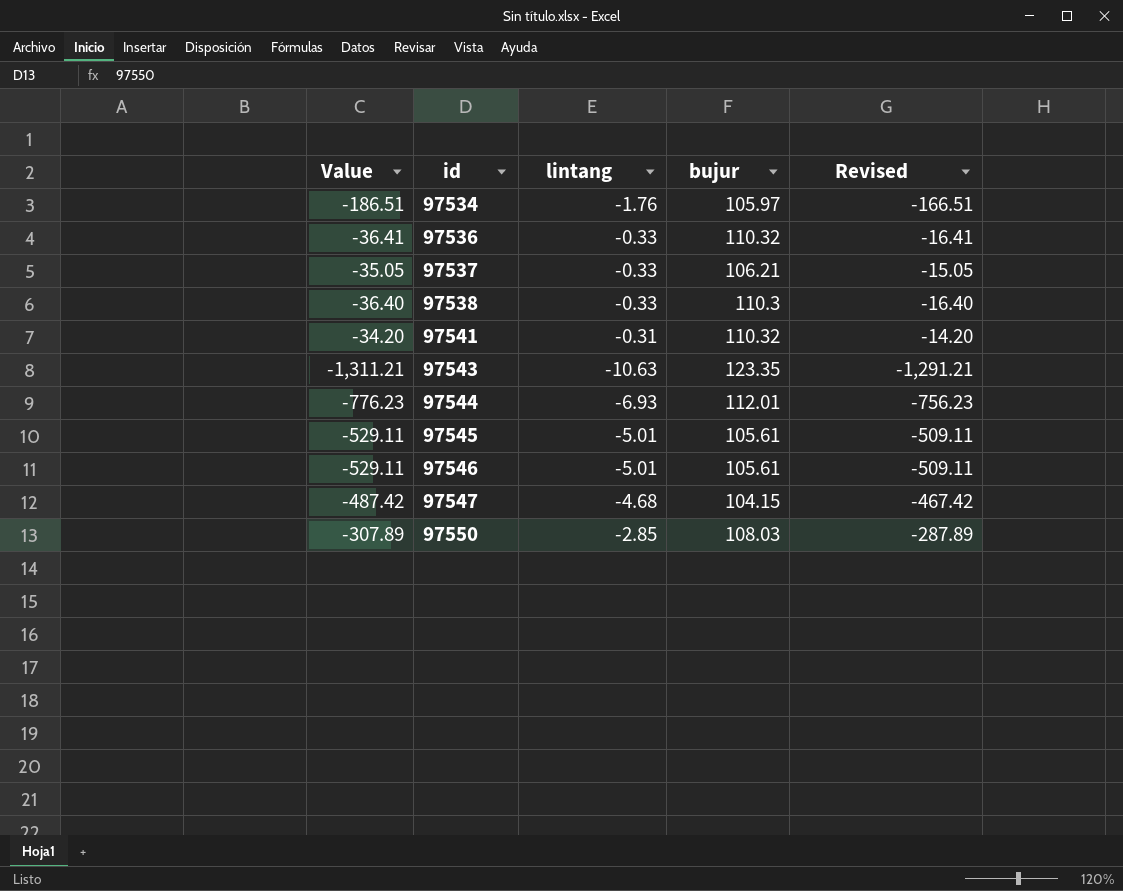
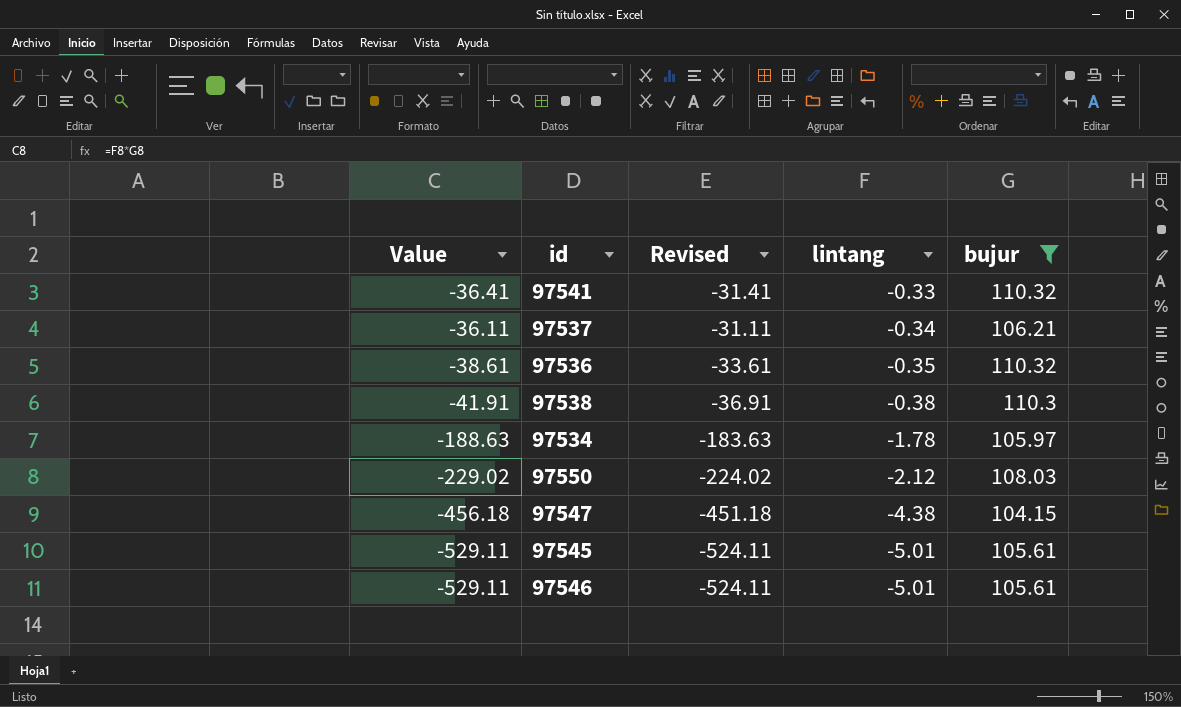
filter: none -> bujur <= 110.32
row order: id ascending -> lintang descending
column Revised | formula: [Value] + 20 -> [Value] + 5
column Revised | position: 5 -> 3
97541 | Value: -34.20 -> -36.41
97541 | lintang: -0.31 -> -0.33
97537 | Value: -35.05 -> -36.11
97537 | lintang: -0.33 -> -0.34
97536 | Value: -36.41 -> -38.61
97536 | lintang: -0.33 -> -0.35
97538 | Value: -36.40 -> -41.91
97538 | lintang: -0.33 -> -0.38
97534 | Value: -186.51 -> -188.63
97534 | lintang: -1.76 -> -1.78
97550 | Value: -307.89 -> -229.02
97550 | lintang: -2.85 -> -2.12
97547 | Value: -487.42 -> -456.18
97547 | lintang: -4.68 -> -4.38

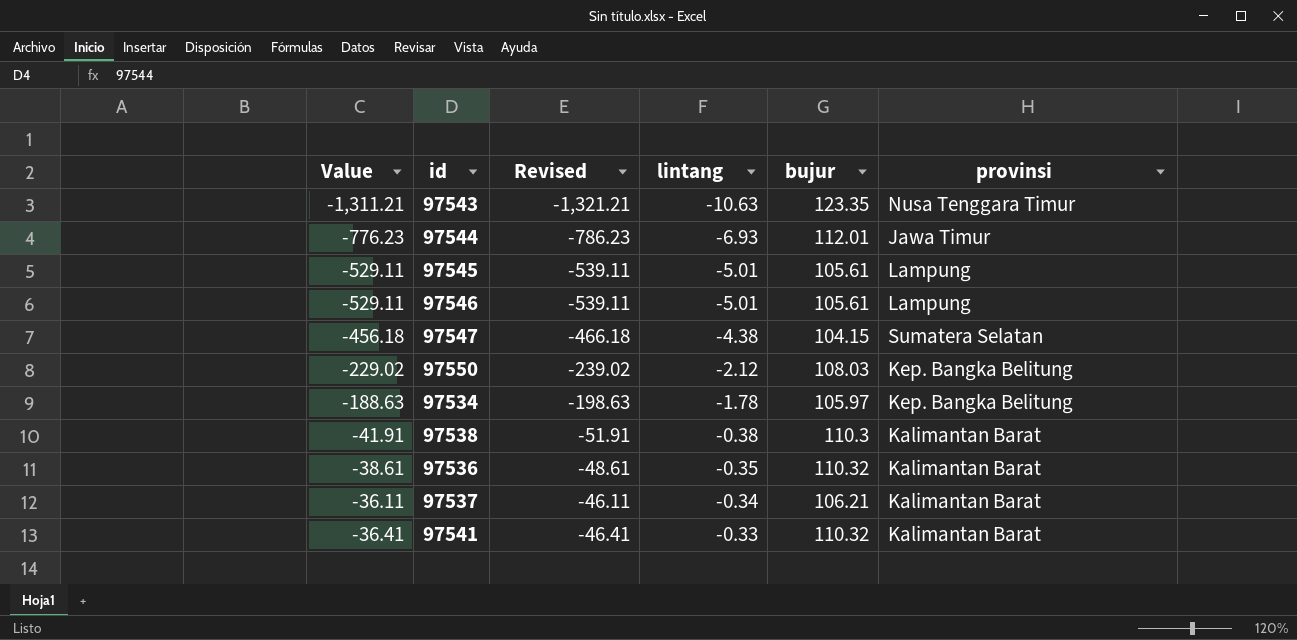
filter: bujur <= 110.32 -> none
row order: lintang descending -> lintang ascending
column Revised | formula: [Value] + 5 -> [Value] - 10
column provinsi | position: none -> 6

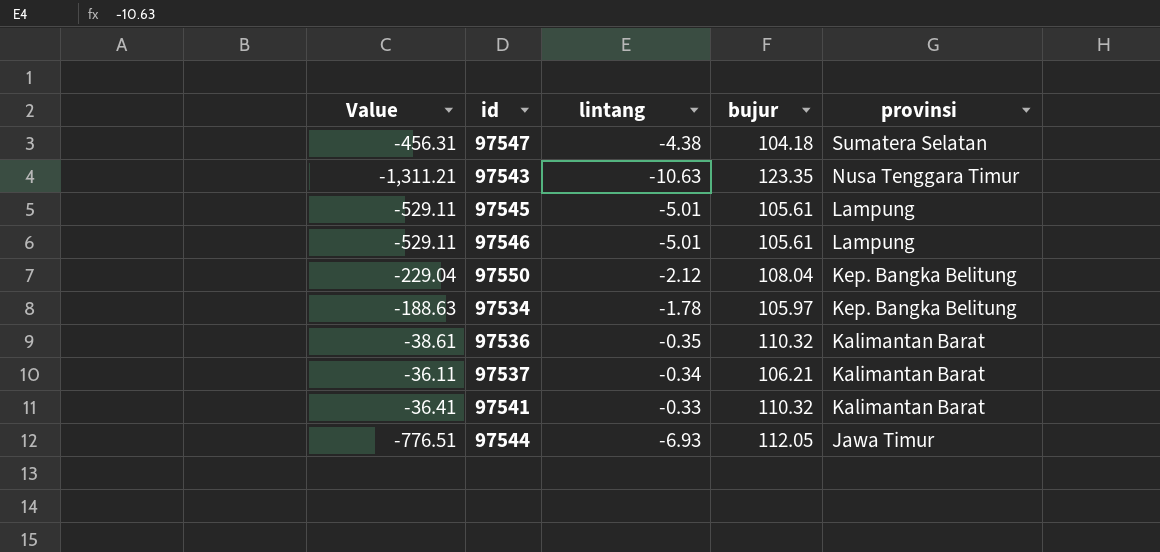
row order: lintang ascending -> provinsi descending
column Revised | formula: [Value] - 10 -> none
row 97538: -41.91 | -51.91 | -0.38 | 110.3 | Kalimantan Barat -> none
97547 | Value: -456.18 -> -456.31
97547 | bujur: 104.15 -> 104.18
97550 | Value: -229.02 -> -229.04
97550 | bujur: 108.03 -> 108.04
97544 | Value: -776.23 -> -776.51
97544 | bujur: 112.01 -> 112.05

